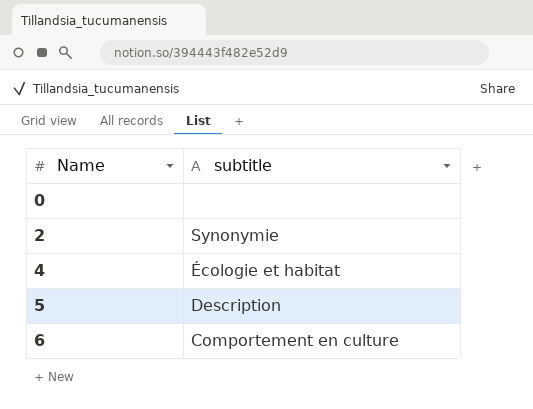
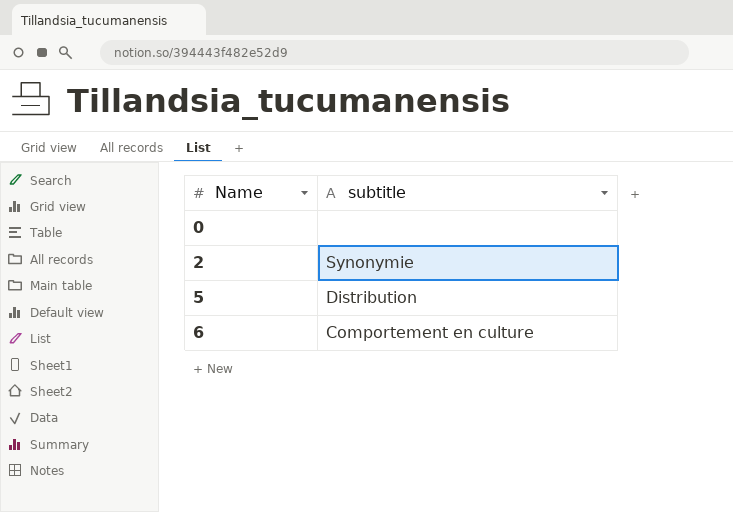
row 4: Écologie et habitat -> none
5 | subtitle: Description -> Distribution

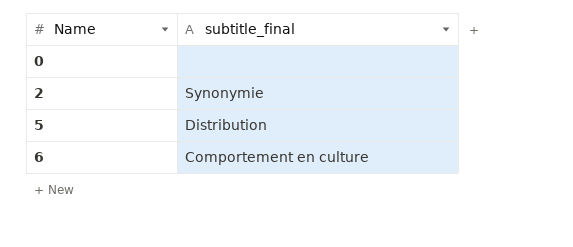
column name: subtitle -> subtitle_final

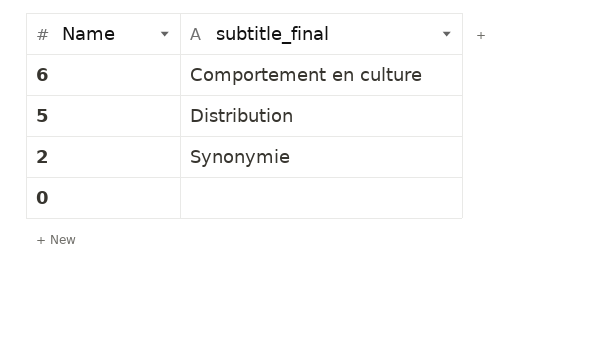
row order: Name ascending -> Name descending

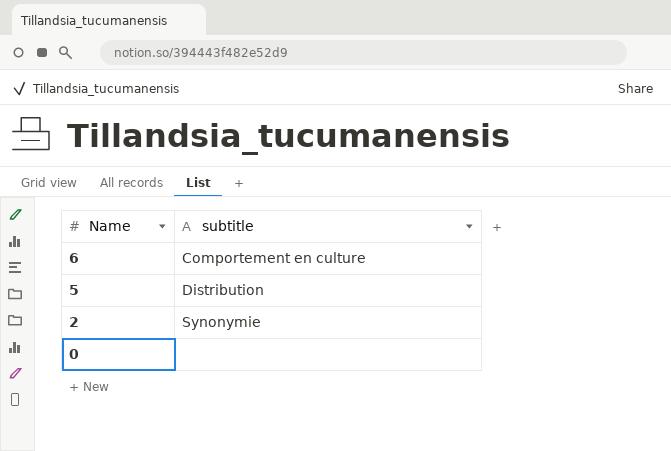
column name: subtitle_final -> subtitle

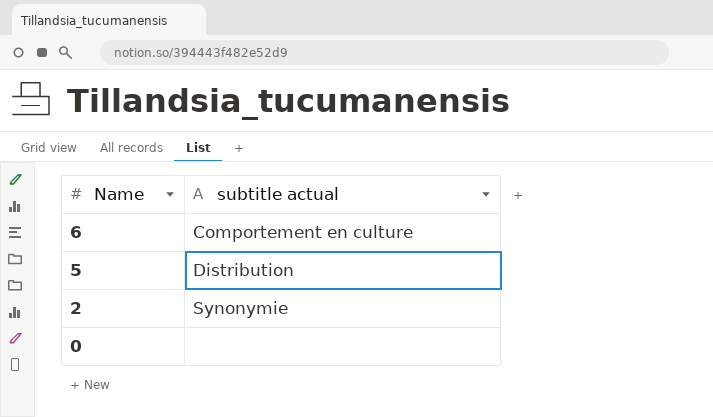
column name: subtitle -> subtitle actual

